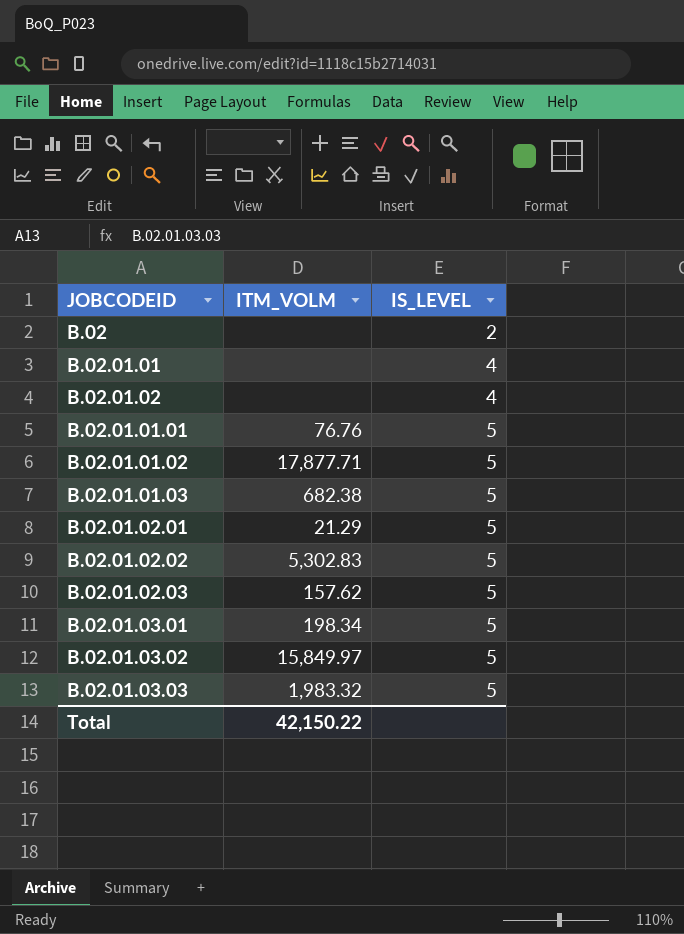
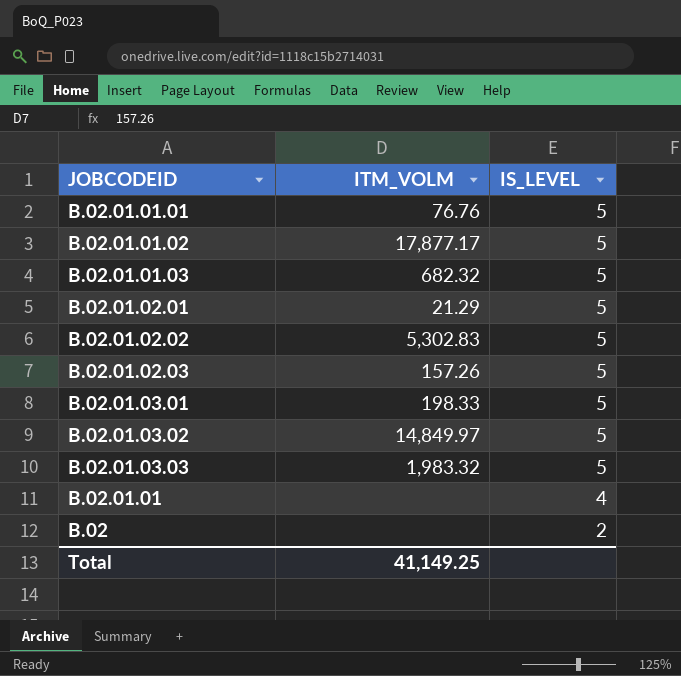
row order: IS_LEVEL ascending -> IS_LEVEL descending
row B.02.01.02: none | 4 -> none
B.02.01.01.02 | ITM_VOLM: 17,877.71 -> 17,877.17
B.02.01.01.03 | ITM_VOLM: 682.38 -> 682.32
B.02.01.02.03 | ITM_VOLM: 157.62 -> 157.26
B.02.01.03.01 | ITM_VOLM: 198.34 -> 198.33
B.02.01.03.02 | ITM_VOLM: 15,849.97 -> 14,849.97
Total | ITM_VOLM: 42,150.22 -> 41,149.25

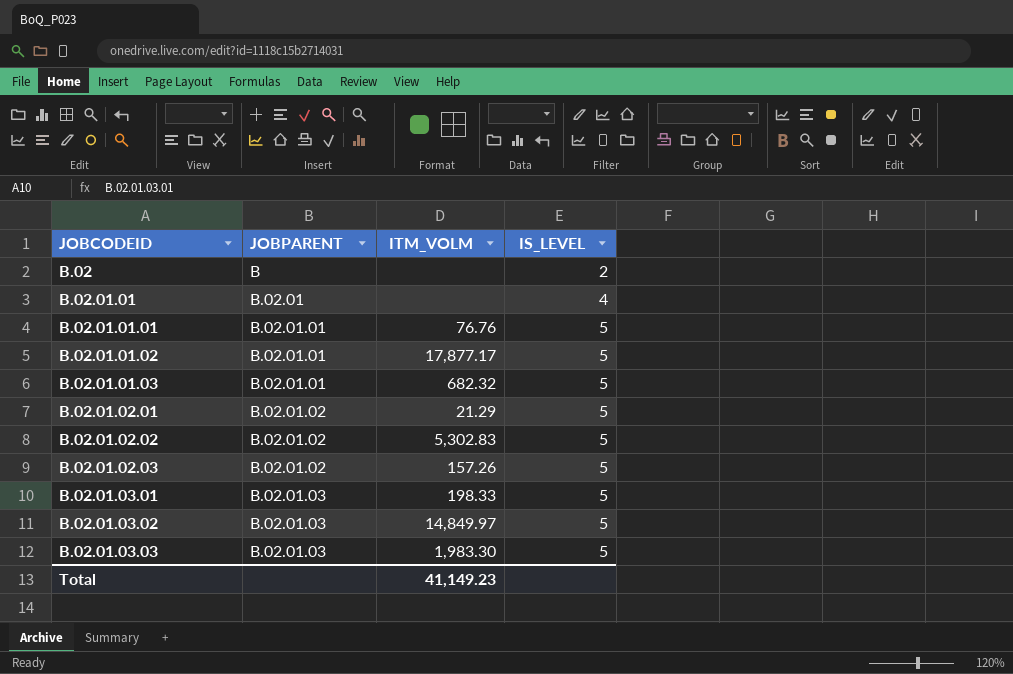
row order: IS_LEVEL descending -> JOBCODEID ascending
column JOBPARENT | position: none -> 2
B.02.01.03.03 | ITM_VOLM: 1,983.32 -> 1,983.30
Total | ITM_VOLM: 41,149.25 -> 41,149.23

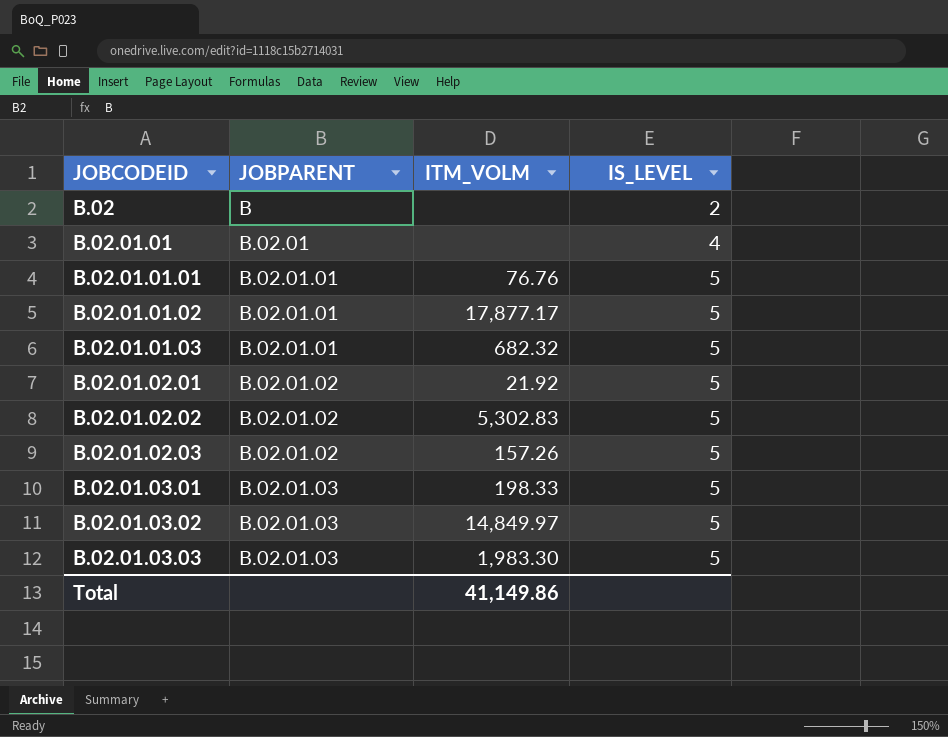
B.02.01.02.01 | ITM_VOLM: 21.29 -> 21.92
Total | ITM_VOLM: 41,149.23 -> 41,149.86

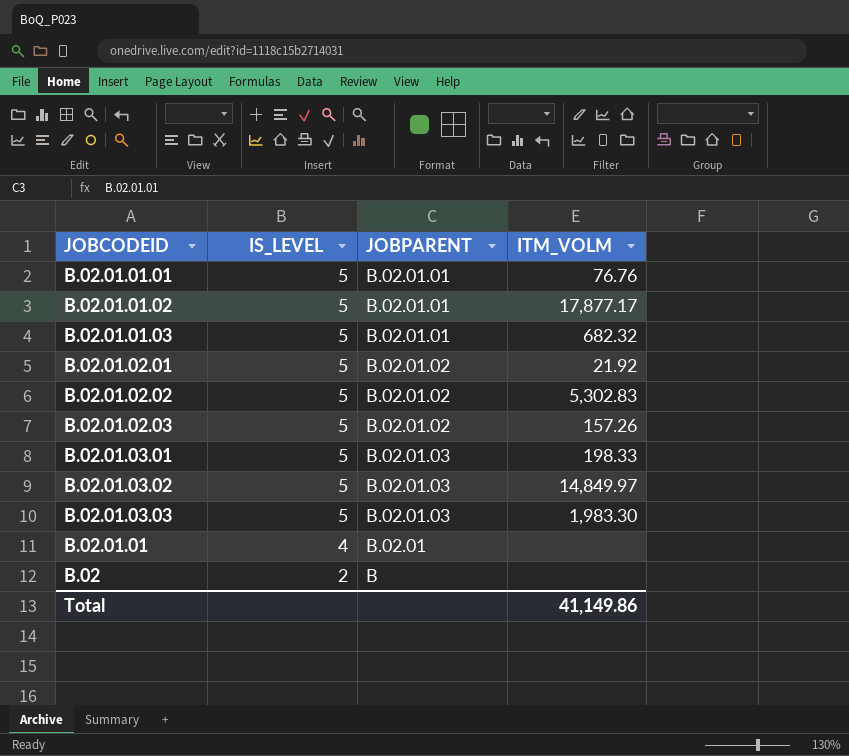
row order: JOBCODEID ascending -> IS_LEVEL descending
column IS_LEVEL | position: 4 -> 2

